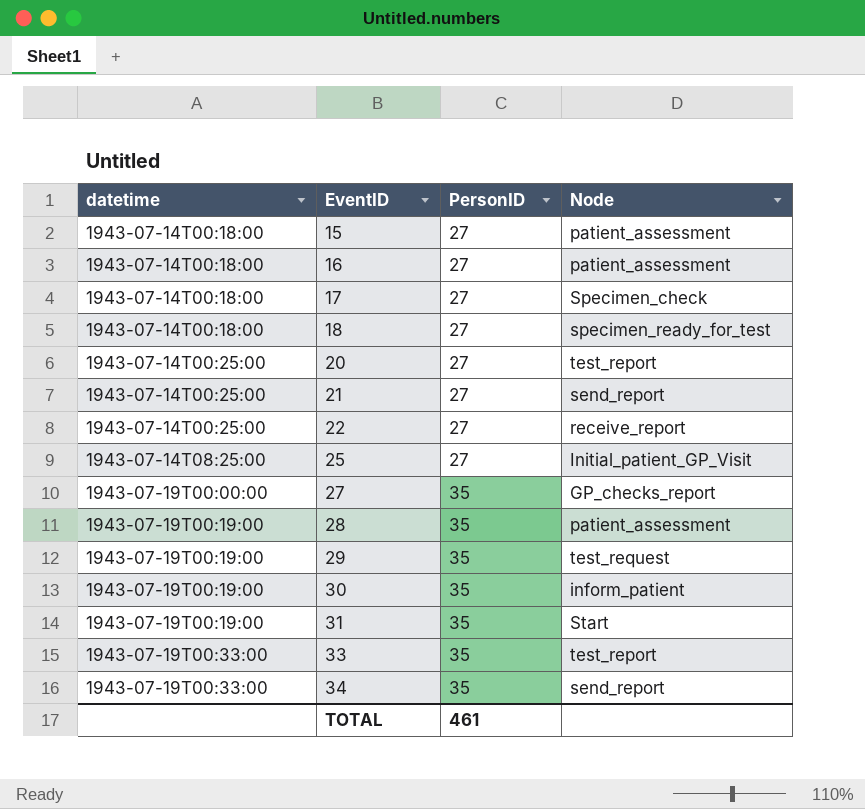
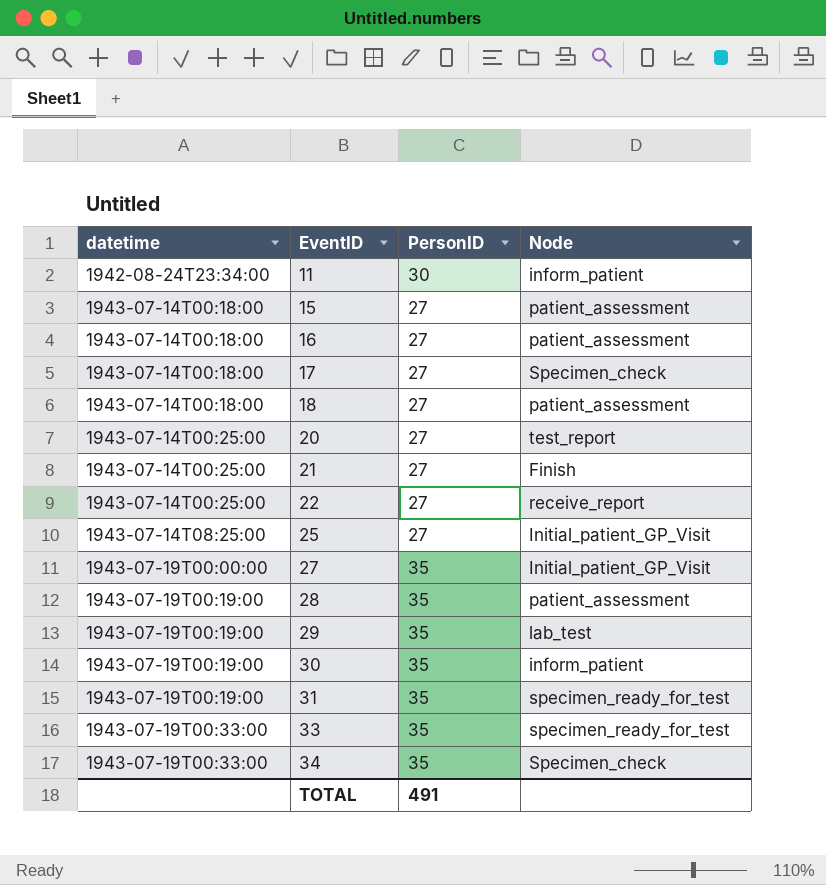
row 11: none -> 1942-08-24T23:34:00 | 30 | inform_patient
18 | Node: specimen_ready_for_test -> patient_assessment
21 | Node: send_report -> Finish
27 | Node: GP_checks_report -> Initial_patient_GP_Visit
29 | Node: test_request -> lab_test
31 | Node: Start -> specimen_ready_for_test
33 | Node: test_report -> specimen_ready_for_test
34 | Node: send_report -> Specimen_check
TOTAL | PersonID: 461 -> 491

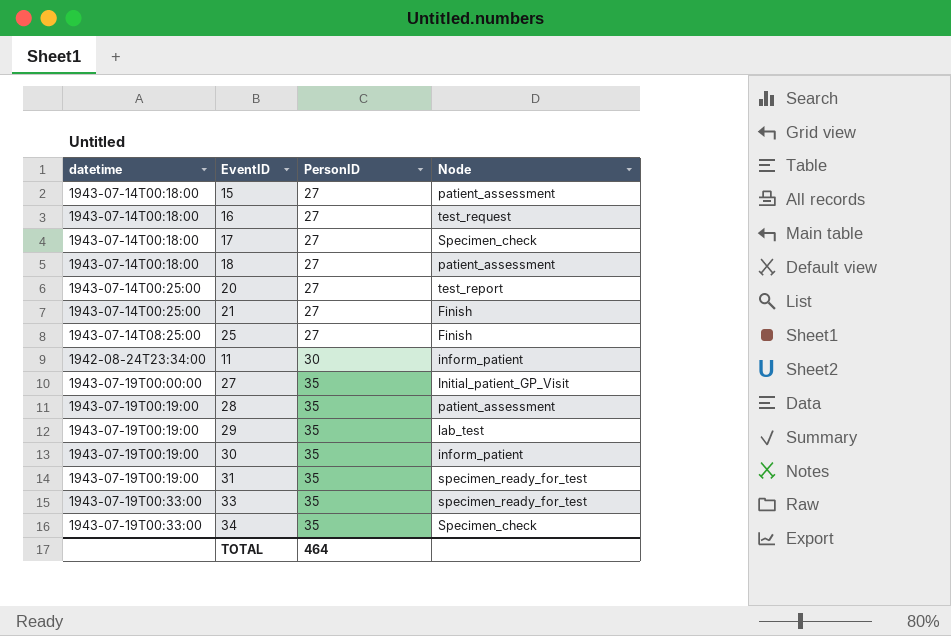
row order: datetime ascending -> PersonID ascending
row 22: 1943-07-14T00:25:00 | 27 | receive_report -> none
16 | Node: patient_assessment -> test_request
25 | Node: Initial_patient_GP_Visit -> Finish
TOTAL | PersonID: 491 -> 464

